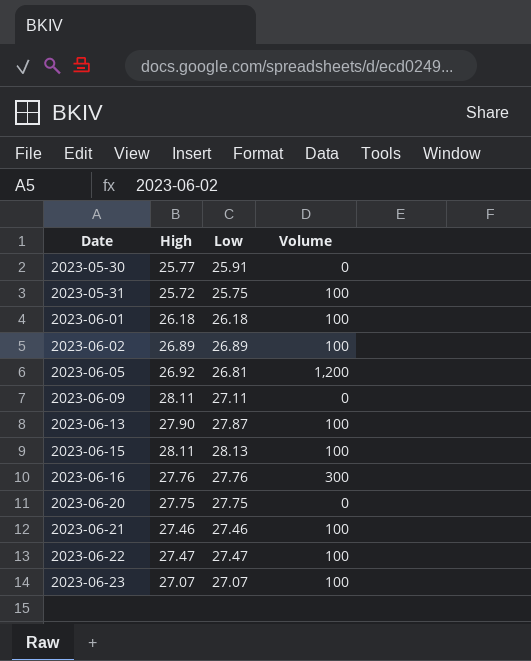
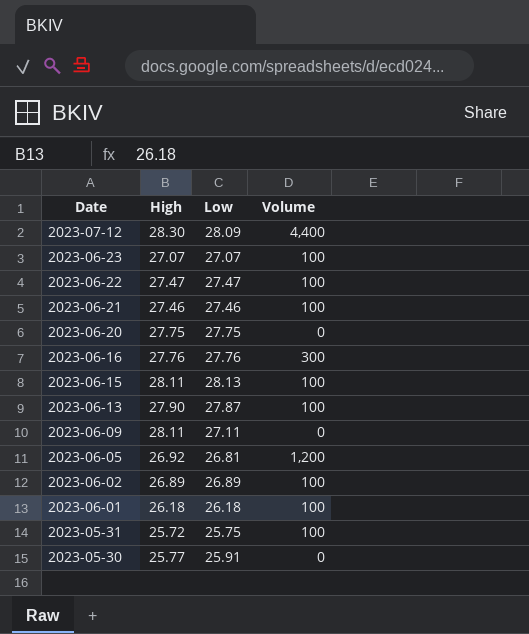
row order: Date ascending -> Date descending
row 2023-07-12: none -> 28.30 | 28.09 | 4,400

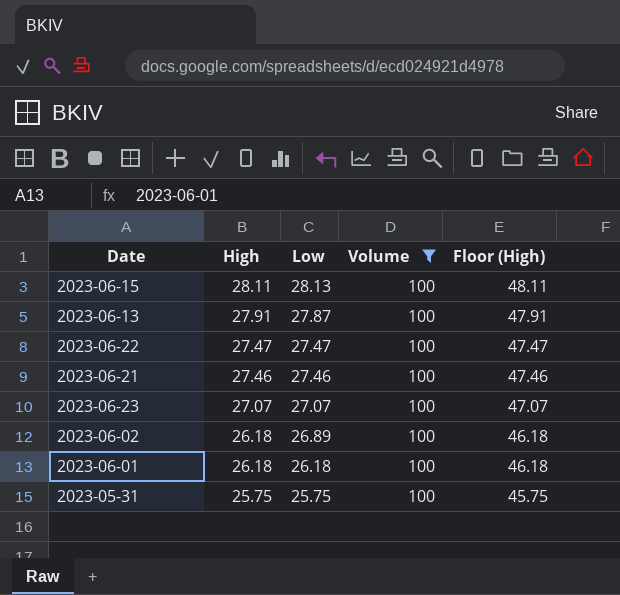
filter: none -> Volume = 100
row order: Date descending -> High descending
column Floor (High) | formula: none -> [High] + 20
2023-06-13 | High: 27.90 -> 27.91
2023-06-02 | High: 26.89 -> 26.18
2023-05-31 | High: 25.72 -> 25.75

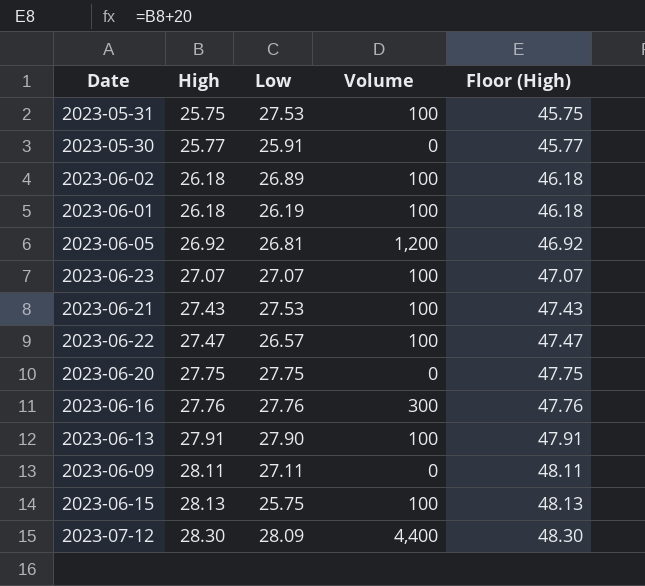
filter: Volume = 100 -> none
row order: High descending -> High ascending
2023-05-31 | Low: 25.75 -> 27.53
2023-06-01 | Low: 26.18 -> 26.19
2023-06-21 | High: 27.46 -> 27.43
2023-06-21 | Low: 27.46 -> 27.53
2023-06-21 | Floor (High): 47.46 -> 47.43
2023-06-22 | Low: 27.47 -> 26.57
2023-06-13 | Low: 27.87 -> 27.90
2023-06-15 | High: 28.11 -> 28.13
2023-06-15 | Low: 28.13 -> 25.75
2023-06-15 | Floor (High): 48.11 -> 48.13

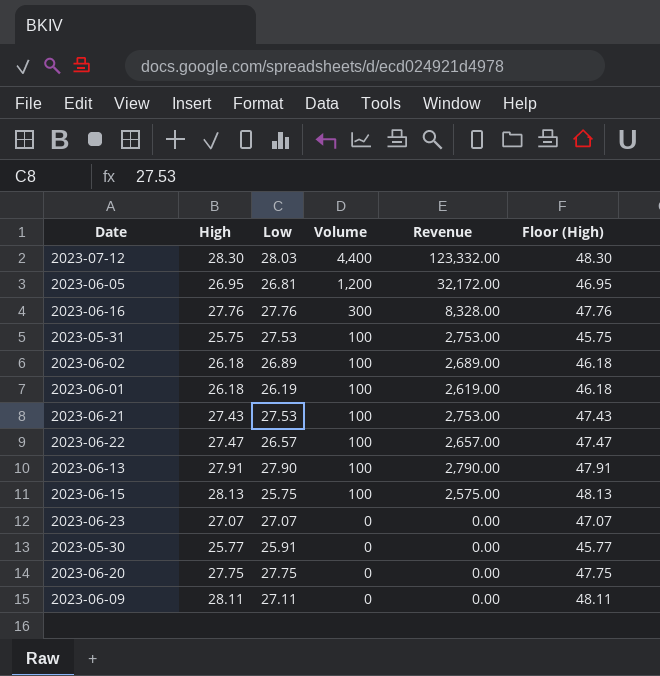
row order: High ascending -> Volume descending
column Revenue | formula: none -> [Low] * [Volume]
2023-07-12 | Low: 28.09 -> 28.03
2023-06-05 | High: 26.92 -> 26.95
2023-06-05 | Floor (High): 46.92 -> 46.95
2023-06-23 | Volume: 100 -> 0

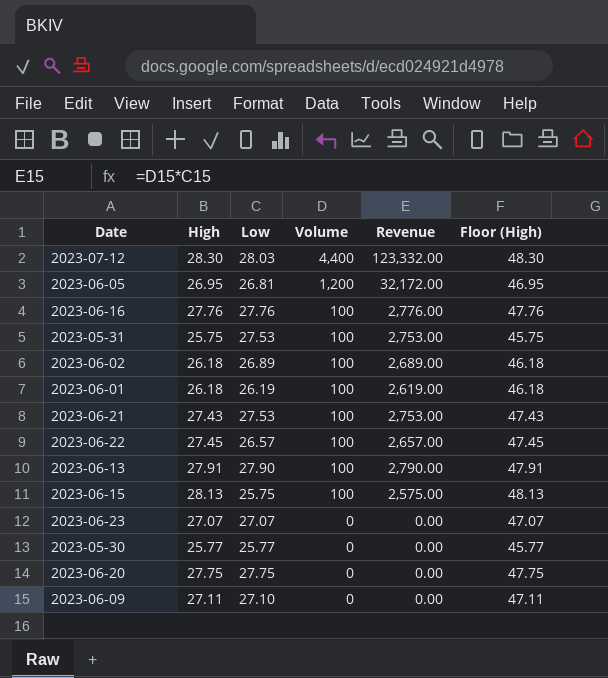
2023-06-16 | Volume: 300 -> 100
2023-06-16 | Revenue: 8,328.00 -> 2,776.00
2023-06-22 | High: 27.47 -> 27.45
2023-06-22 | Floor (High): 47.47 -> 47.45
2023-05-30 | Low: 25.91 -> 25.77
2023-06-09 | High: 28.11 -> 27.11
2023-06-09 | Low: 27.11 -> 27.10
2023-06-09 | Floor (High): 48.11 -> 47.11

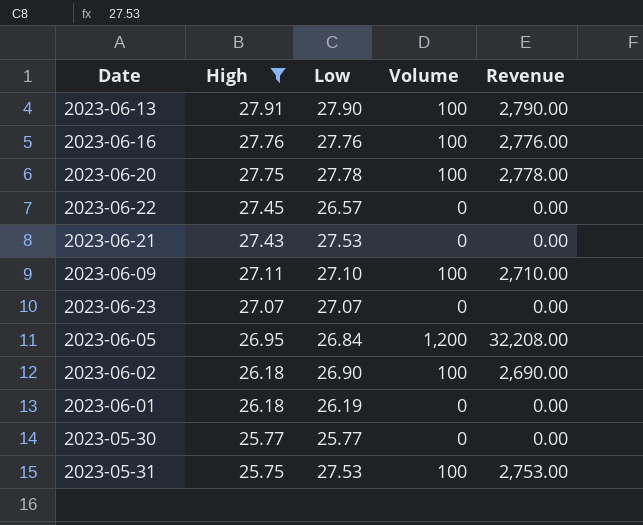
filter: none -> High <= 27.91
row order: Volume descending -> High descending
column Floor (High) | formula: [High] + 20 -> none
2023-06-20 | Low: 27.75 -> 27.78
2023-06-20 | Volume: 0 -> 100
2023-06-20 | Revenue: 0.00 -> 2,778.00
2023-06-22 | Volume: 100 -> 0
2023-06-22 | Revenue: 2,657.00 -> 0.00
2023-06-21 | Volume: 100 -> 0
2023-06-21 | Revenue: 2,753.00 -> 0.00
2023-06-09 | Volume: 0 -> 100
2023-06-09 | Revenue: 0.00 -> 2,710.00
2023-06-05 | Low: 26.81 -> 26.84
2023-06-05 | Revenue: 32,172.00 -> 32,208.00
2023-06-02 | Low: 26.89 -> 26.90
2023-06-02 | Revenue: 2,689.00 -> 2,690.00
2023-06-01 | Volume: 100 -> 0
2023-06-01 | Revenue: 2,619.00 -> 0.00

